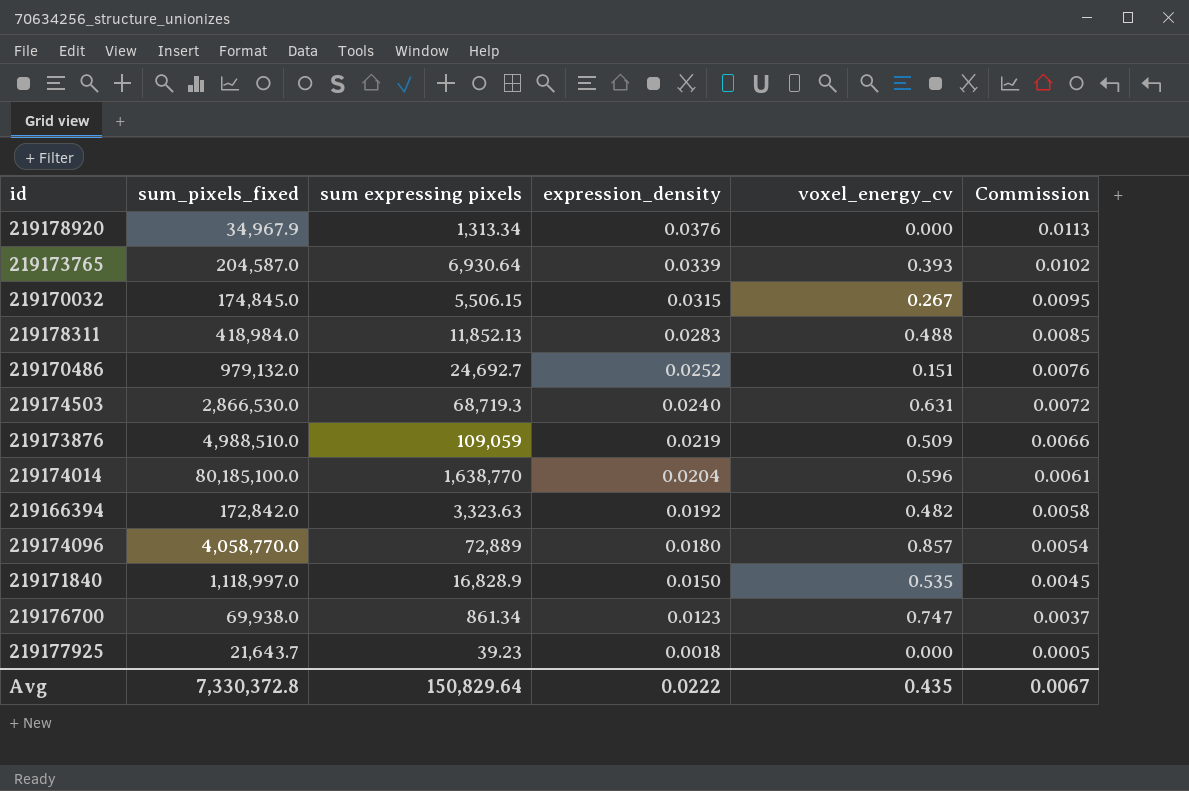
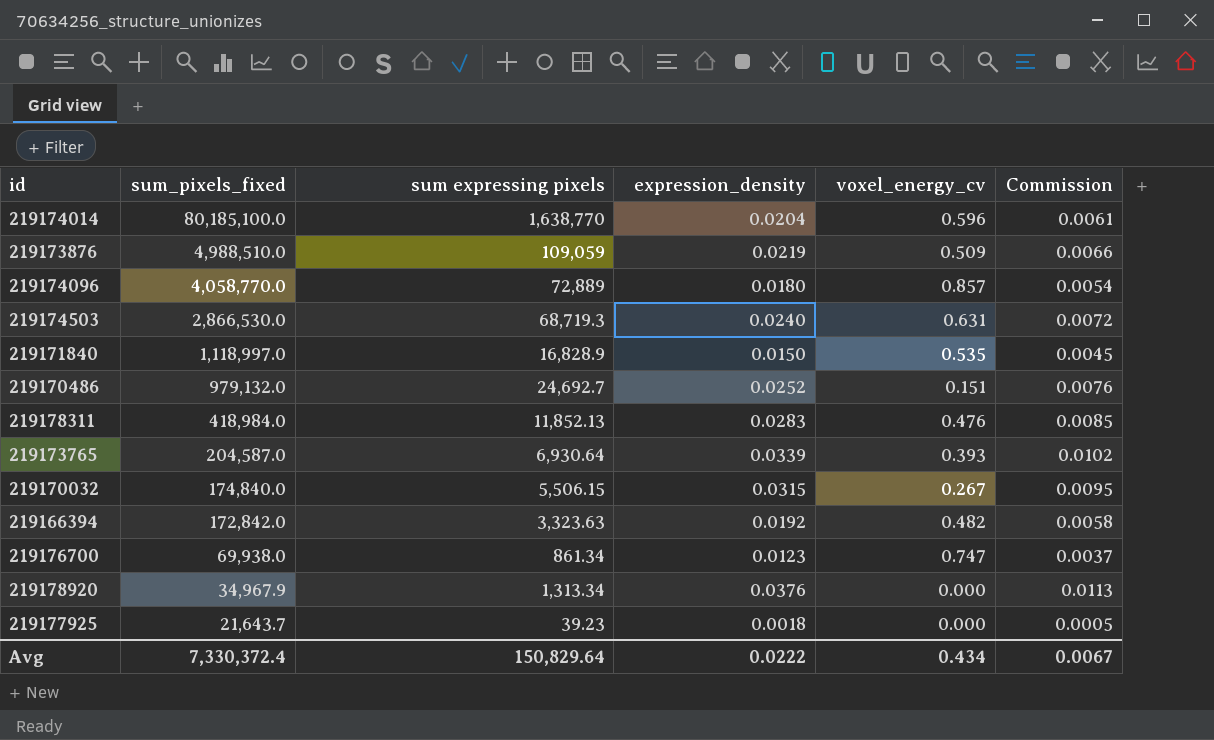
row order: expression_density descending -> sum_pixels_fixed descending
219178311 | voxel_energy_cv: 0.488 -> 0.476
219170032 | sum_pixels_fixed: 174,845.0 -> 174,840.0
Avg | sum_pixels_fixed: 7,330,372.8 -> 7,330,372.4
Avg | voxel_energy_cv: 0.435 -> 0.434

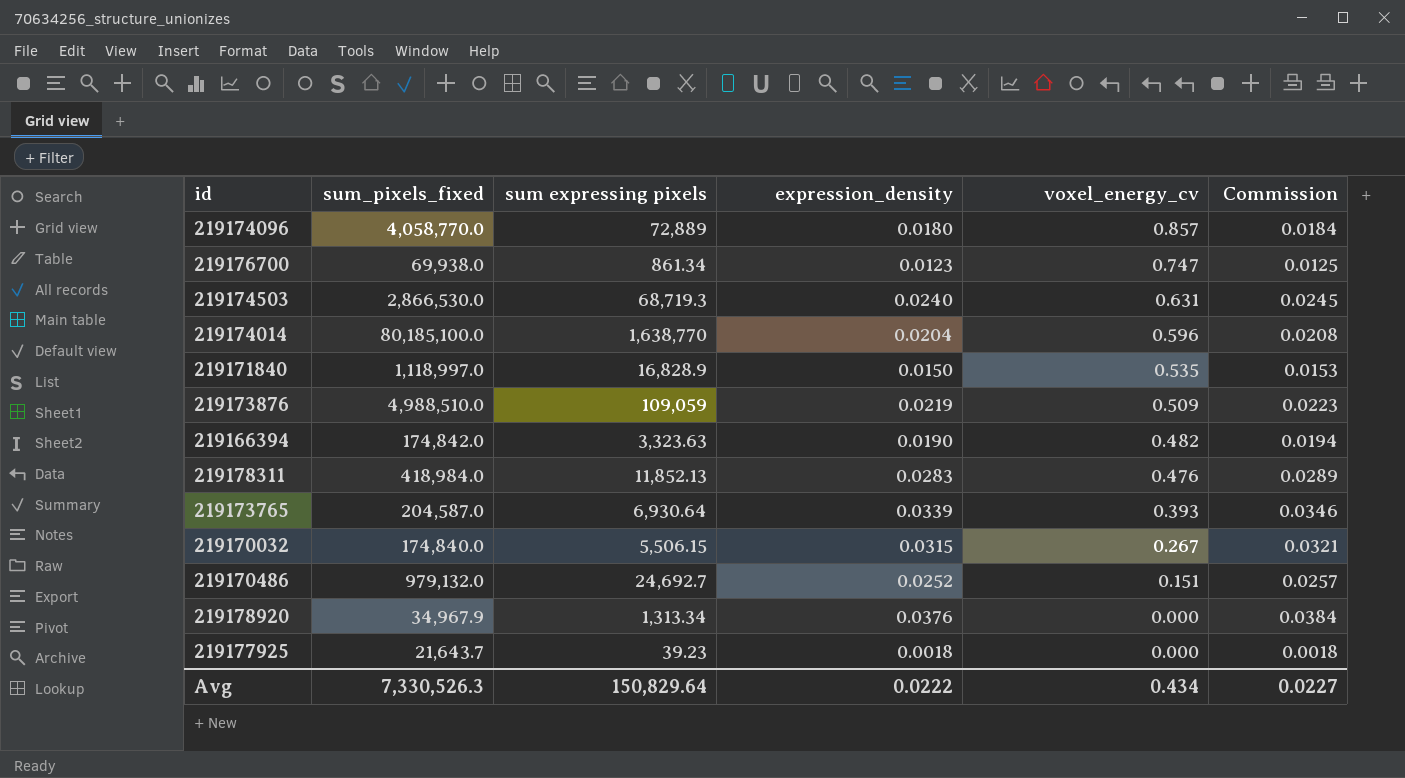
row order: sum_pixels_fixed descending -> voxel_energy_cv descending
column Commission | formula: [expression_density] * 0.3 -> [expression_density] * 1.02
219166394 | sum_pixels_fixed: 172,842.0 -> 174,842.0
219166394 | expression_density: 0.0192 -> 0.0190
Avg | sum_pixels_fixed: 7,330,372.4 -> 7,330,526.3
Avg | Commission: 0.0067 -> 0.0227

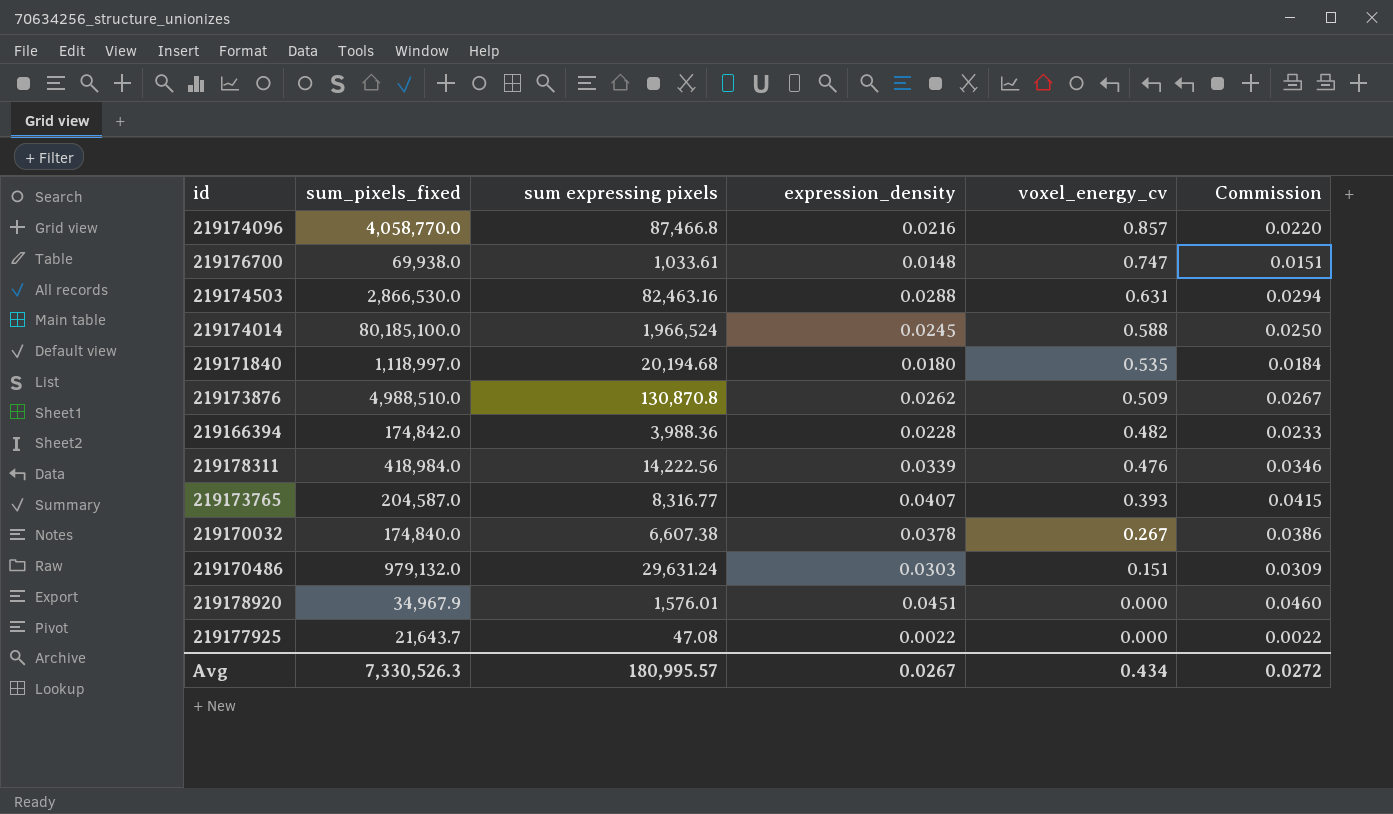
219174096 | sum expressing pixels: 72,889 -> 87,466.8
219174096 | expression_density: 0.0180 -> 0.0216
219174096 | Commission: 0.0184 -> 0.0220
219176700 | sum expressing pixels: 861.34 -> 1,033.61
219176700 | expression_density: 0.0123 -> 0.0148
219176700 | Commission: 0.0125 -> 0.0151
219174503 | sum expressing pixels: 68,719.3 -> 82,463.16
219174503 | expression_density: 0.0240 -> 0.0288
219174503 | Commission: 0.0245 -> 0.0294
219174014 | sum expressing pixels: 1,638,770 -> 1,966,524
219174014 | expression_density: 0.0204 -> 0.0245
219174014 | voxel_energy_cv: 0.596 -> 0.588
219174014 | Commission: 0.0208 -> 0.0250
219171840 | sum expressing pixels: 16,828.9 -> 20,194.68
219171840 | expression_density: 0.0150 -> 0.0180
219171840 | Commission: 0.0153 -> 0.0184
219173876 | sum expressing pixels: 109,059 -> 130,870.8
219173876 | expression_density: 0.0219 -> 0.0262
219173876 | Commission: 0.0223 -> 0.0267
219166394 | sum expressing pixels: 3,323.63 -> 3,988.36
219166394 | expression_density: 0.0190 -> 0.0228
219166394 | Commission: 0.0194 -> 0.0233
219178311 | sum expressing pixels: 11,852.13 -> 14,222.56
219178311 | expression_density: 0.0283 -> 0.0339
219178311 | Commission: 0.0289 -> 0.0346
219173765 | sum expressing pixels: 6,930.64 -> 8,316.77
219173765 | expression_density: 0.0339 -> 0.0407
219173765 | Commission: 0.0346 -> 0.0415
219170032 | sum expressing pixels: 5,506.15 -> 6,607.38
219170032 | expression_density: 0.0315 -> 0.0378
219170032 | Commission: 0.0321 -> 0.0386
219170486 | sum expressing pixels: 24,692.7 -> 29,631.24
219170486 | expression_density: 0.0252 -> 0.0303
219170486 | Commission: 0.0257 -> 0.0309
219178920 | sum expressing pixels: 1,313.34 -> 1,576.01
219178920 | expression_density: 0.0376 -> 0.0451
219178920 | Commission: 0.0384 -> 0.0460
219177925 | sum expressing pixels: 39.23 -> 47.08
219177925 | expression_density: 0.0018 -> 0.0022
219177925 | Commission: 0.0018 -> 0.0022
Avg | sum expressing pixels: 150,829.64 -> 180,995.57
Avg | expression_density: 0.0222 -> 0.0267
Avg | Commission: 0.0227 -> 0.0272

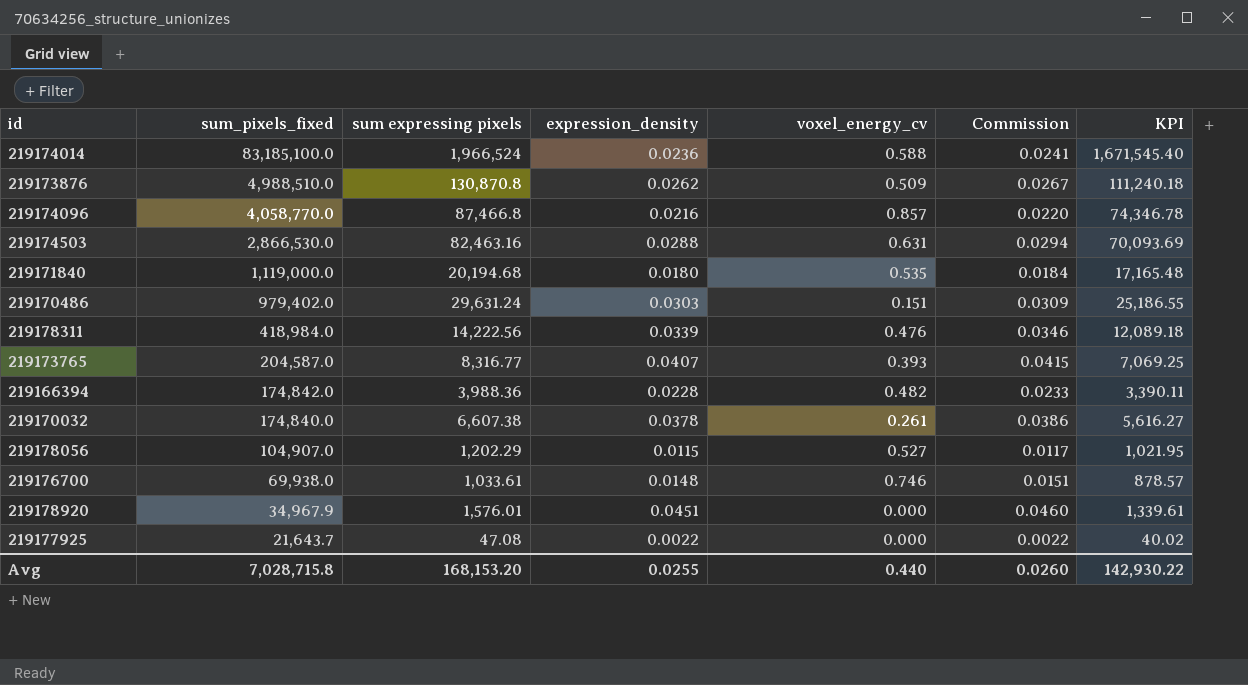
row order: voxel_energy_cv descending -> sum_pixels_fixed descending
column KPI | formula: none -> [sum expressing pixels] * 0.85
219174014 | sum_pixels_fixed: 80,185,100.0 -> 83,185,100.0
219174014 | expression_density: 0.0245 -> 0.0236
219174014 | Commission: 0.0250 -> 0.0241
219171840 | sum_pixels_fixed: 1,118,997.0 -> 1,119,000.0
219170486 | sum_pixels_fixed: 979,132.0 -> 979,402.0
219170032 | voxel_energy_cv: 0.267 -> 0.261
row 219178056: none -> 104,907.0 | 1,202.29 | 0.0115 | 0.527 | 0.0117 | 1,021.95
219176700 | voxel_energy_cv: 0.747 -> 0.746
Avg | sum_pixels_fixed: 7,330,526.3 -> 7,028,715.8
Avg | sum expressing pixels: 180,995.57 -> 168,153.20
Avg | expression_density: 0.0267 -> 0.0255
Avg | voxel_energy_cv: 0.434 -> 0.440
Avg | Commission: 0.0272 -> 0.0260

